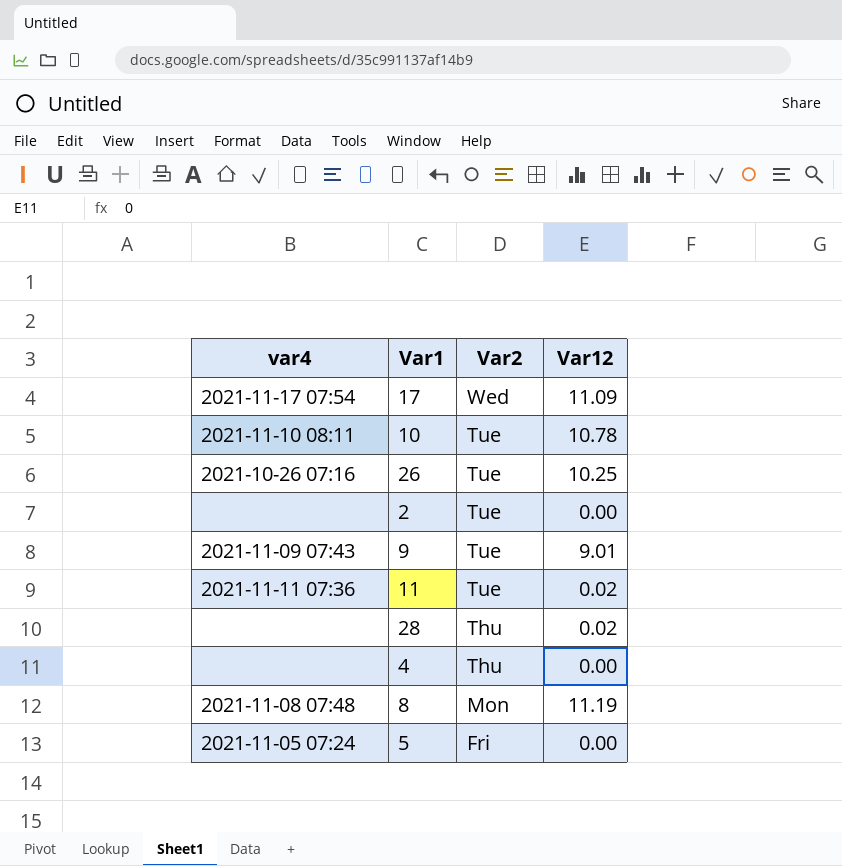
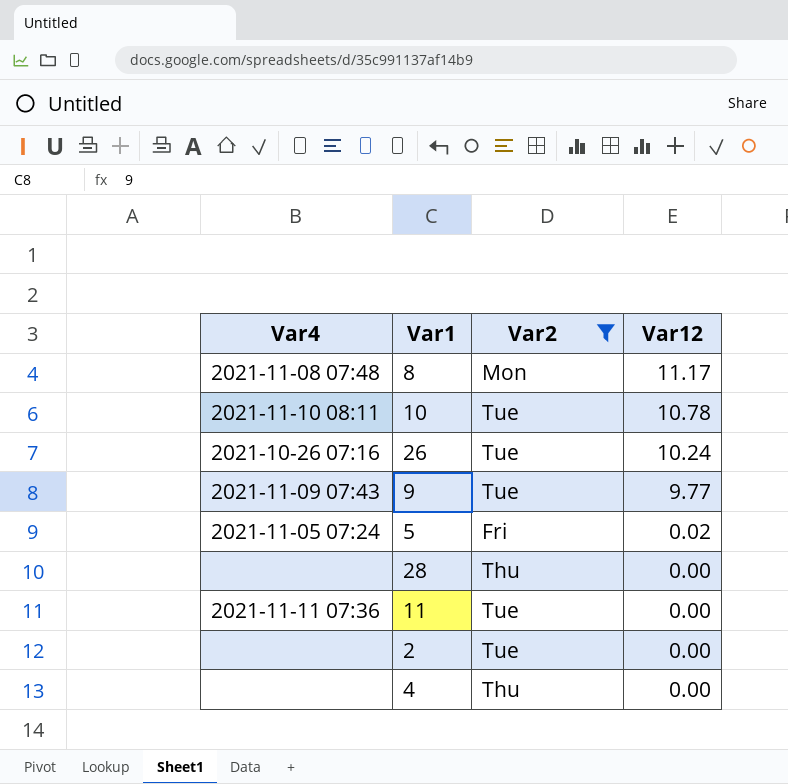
filter: none -> Var2 != Wed
row order: Var2 descending -> Var12 descending
column name: var4 -> Var4
8 | Var12: 11.19 -> 11.17
26 | Var12: 10.25 -> 10.24
9 | Var12: 9.01 -> 9.77
5 | Var12: 0.00 -> 0.02
28 | Var12: 0.02 -> 0.00
11 | Var12: 0.02 -> 0.00

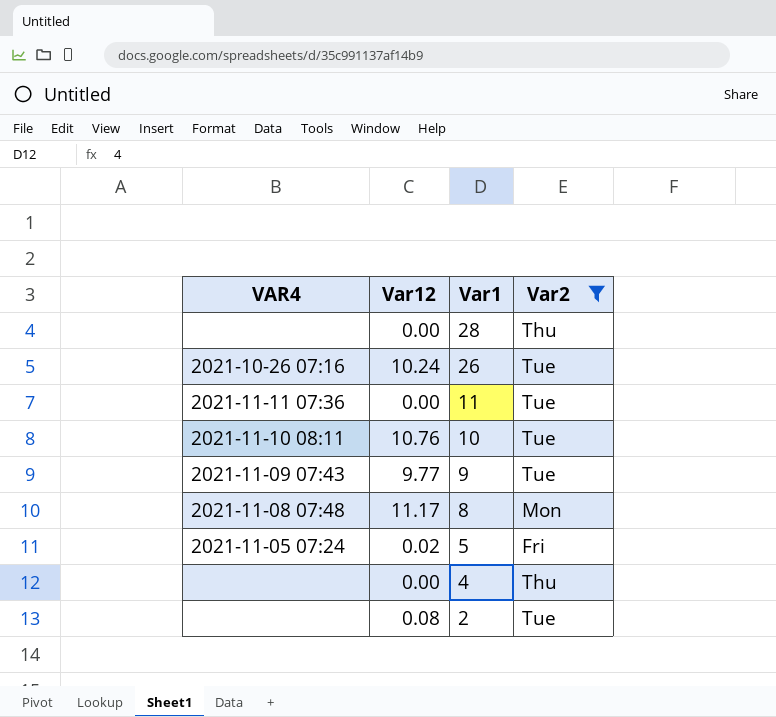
row order: Var12 descending -> Var1 descending
column name: Var4 -> VAR4
column Var12 | position: 4 -> 2
10 | Var12: 10.78 -> 10.76
2 | Var12: 0.00 -> 0.08

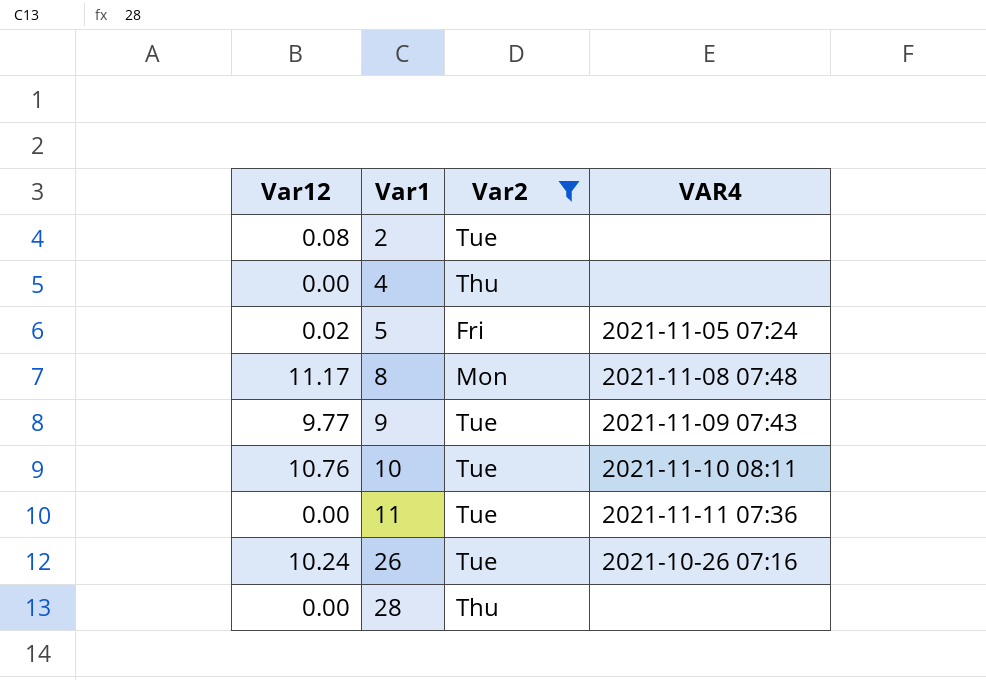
row order: Var1 descending -> Var1 ascending
column VAR4 | position: 1 -> 4

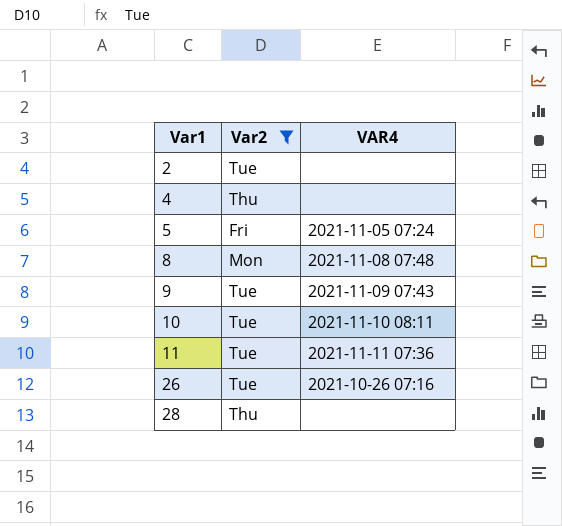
column Var12 | position: 1 -> none

